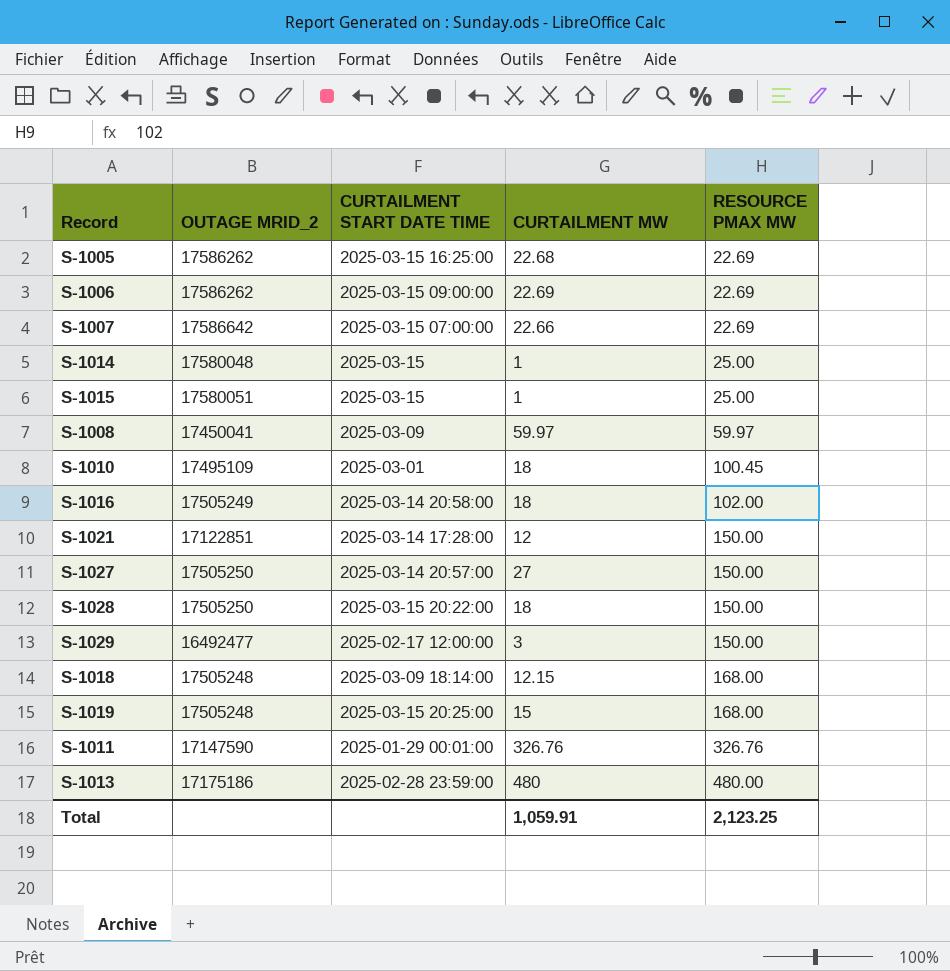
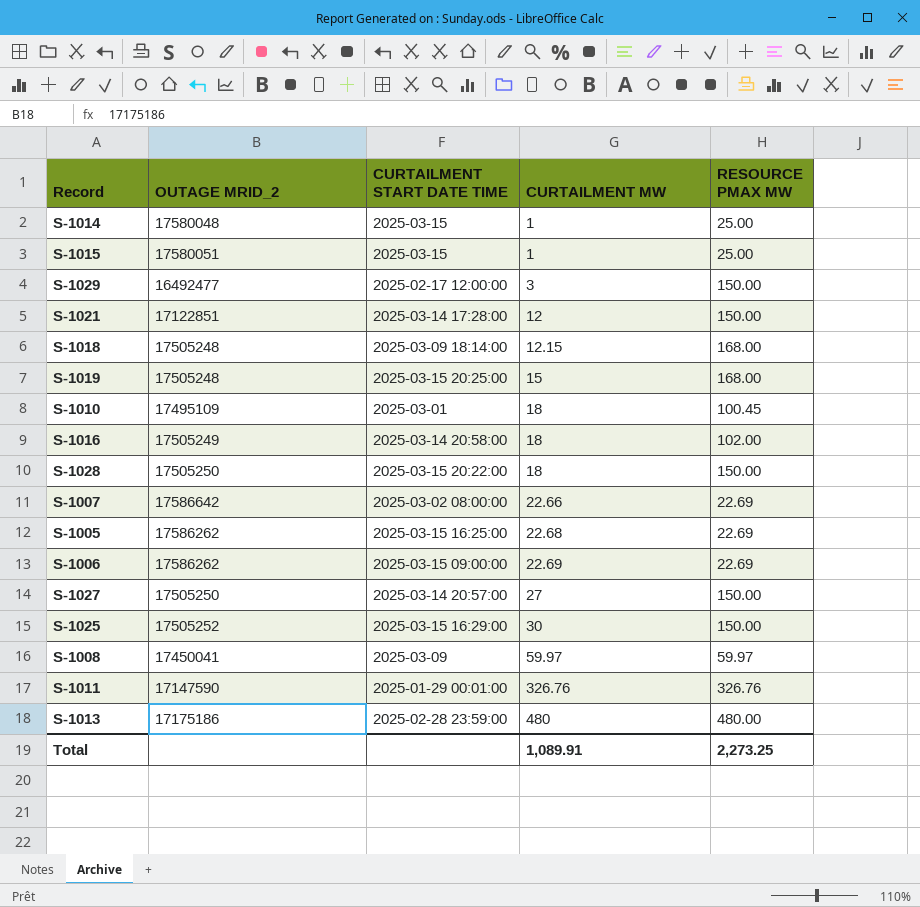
row order: RESOURCE PMAX MW ascending -> CURTAILMENT MW ascending
S-1007 | CURTAILMENT START DATE TIME: 2025-03-15 07:00:00 -> 2025-03-02 08:00:00
row S-1025: none -> 17505252 | 2025-03-15 16:29:00 | 30 | 150.00
Total | CURTAILMENT MW: 1,059.91 -> 1,089.91
Total | RESOURCE PMAX MW: 2,123.25 -> 2,273.25

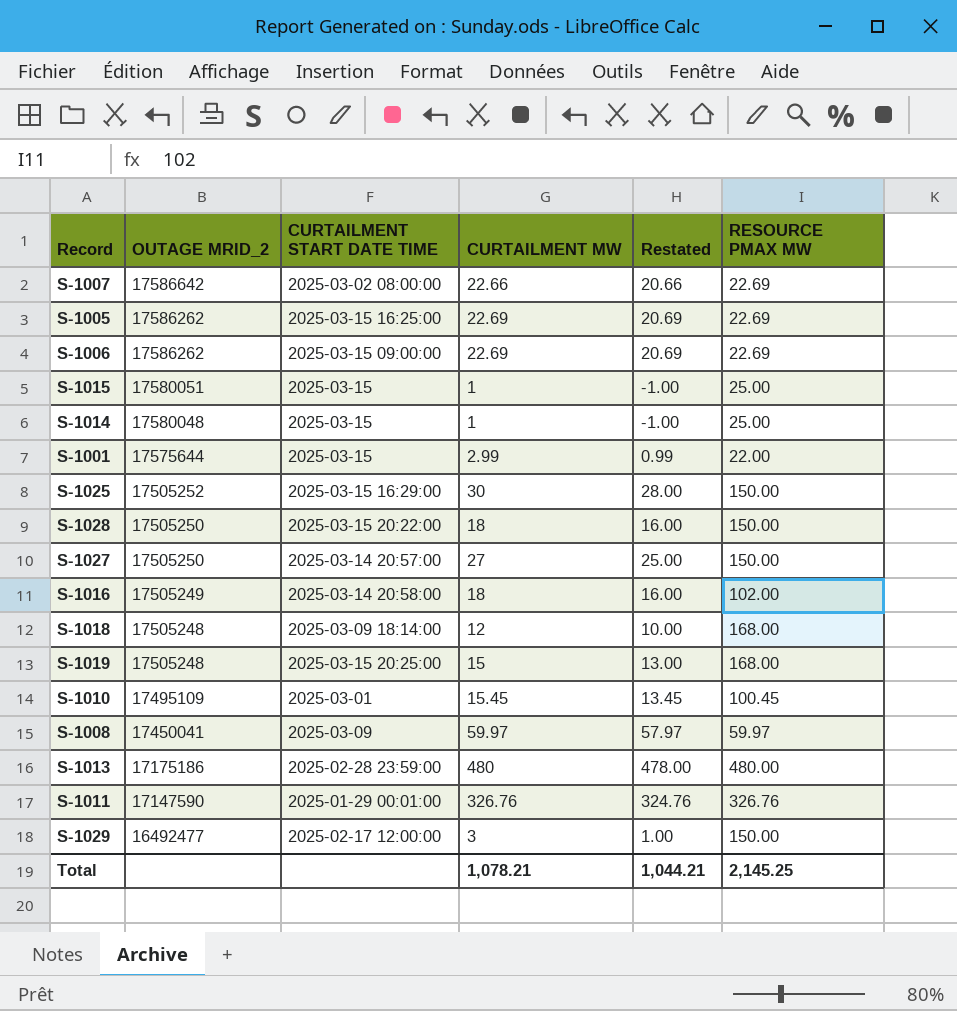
row order: CURTAILMENT MW ascending -> OUTAGE MRID_2 descending
column Restated | formula: none -> [CURTAILMENT MW] - 2
row S-1021: 17122851 | 2025-03-14 17:28:00 | 12 | 150.00 -> none
S-1005 | CURTAILMENT MW: 22.68 -> 22.69
row S-1001: none -> 17575644 | 2025-03-15 | 2.99 | 0.99 | 22.00
S-1018 | CURTAILMENT MW: 12.15 -> 12
S-1010 | CURTAILMENT MW: 18 -> 15.45
Total | CURTAILMENT MW: 1,089.91 -> 1,078.21
Total | RESOURCE PMAX MW: 2,273.25 -> 2,145.25

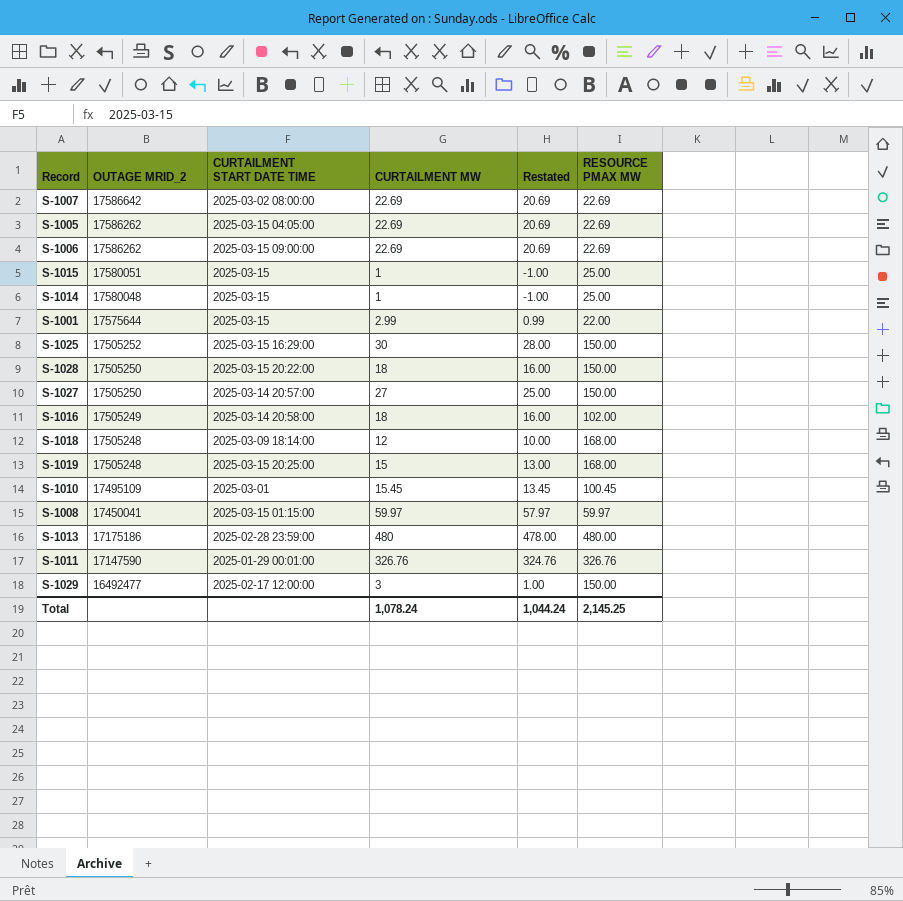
S-1007 | CURTAILMENT MW: 22.66 -> 22.69
S-1007 | Restated: 20.66 -> 20.69
S-1005 | CURTAILMENT START DATE TIME: 2025-03-15 16:25:00 -> 2025-03-15 04:05:00
S-1008 | CURTAILMENT START DATE TIME: 2025-03-09 -> 2025-03-15 01:15:00
Total | CURTAILMENT MW: 1,078.21 -> 1,078.24
Total | Restated: 1,044.21 -> 1,044.24

